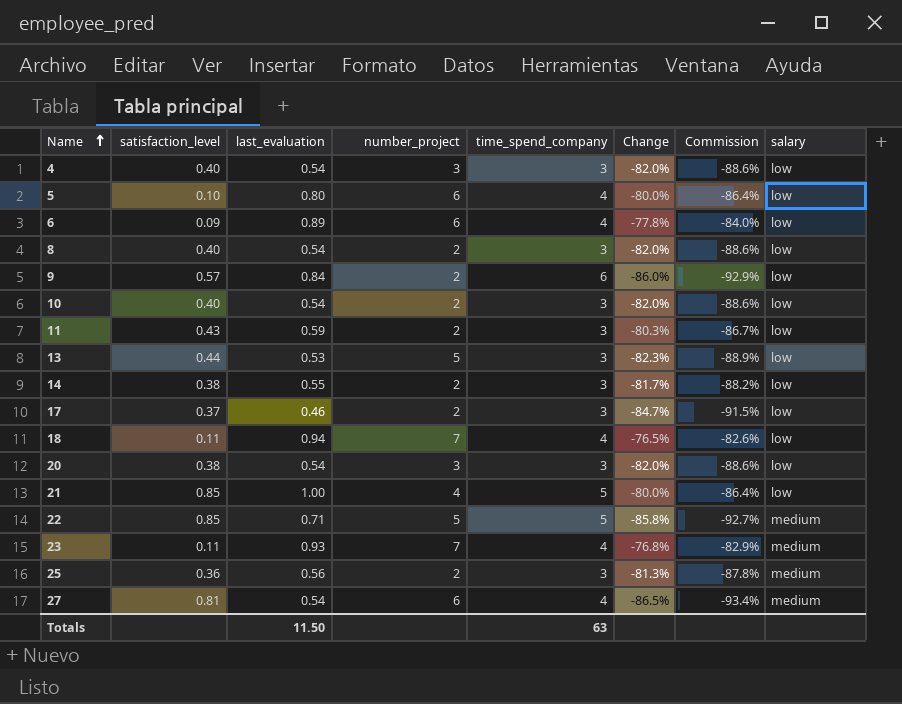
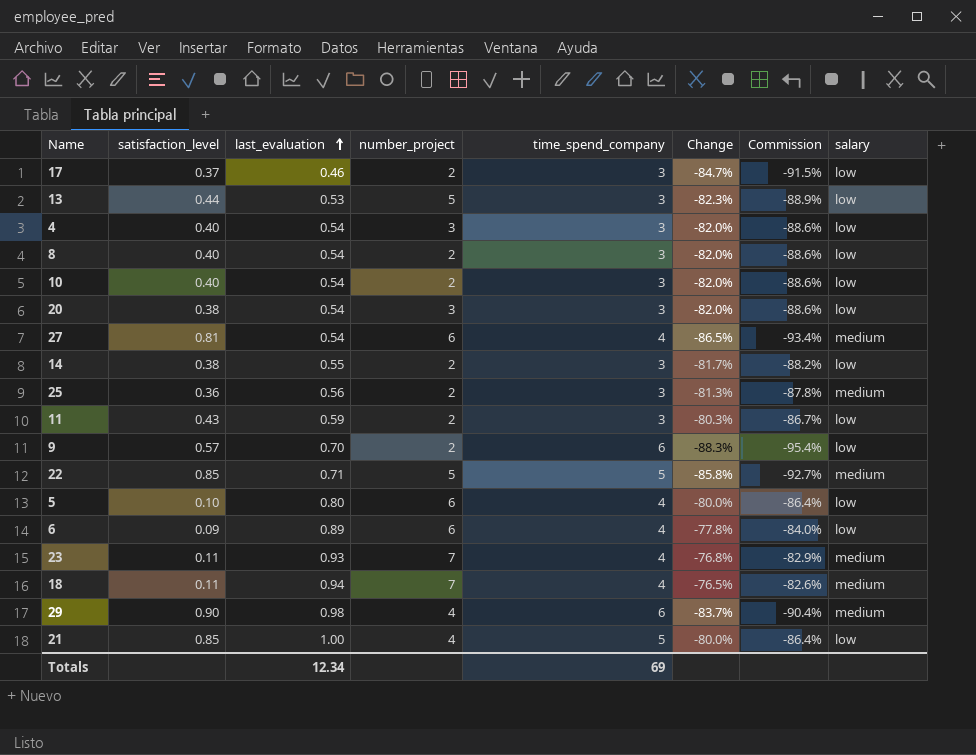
row order: Name ascending -> last_evaluation ascending
9 | last_evaluation: 0.84 -> 0.70
9 | Change: -86.0% -> -88.3%
9 | Commission: -92.9% -> -95.4%
18 | salary: low -> medium
row 29: none -> 0.90 | 0.98 | 4 | 6 | -83.7% | -90.4% | medium
Totals | last_evaluation: 11.50 -> 12.34
Totals | time_spend_company: 63 -> 69

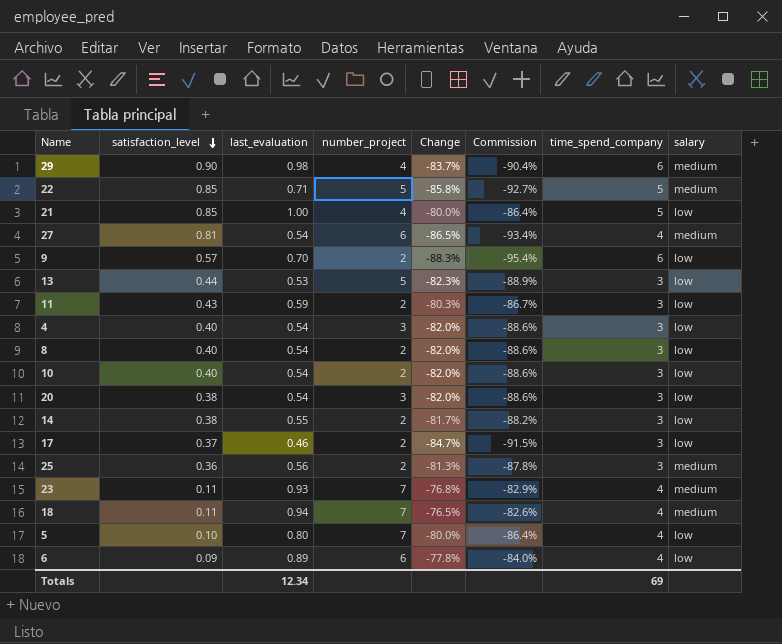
row order: last_evaluation ascending -> satisfaction_level descending
column time_spend_company | position: 5 -> 7
5 | number_project: 6 -> 7

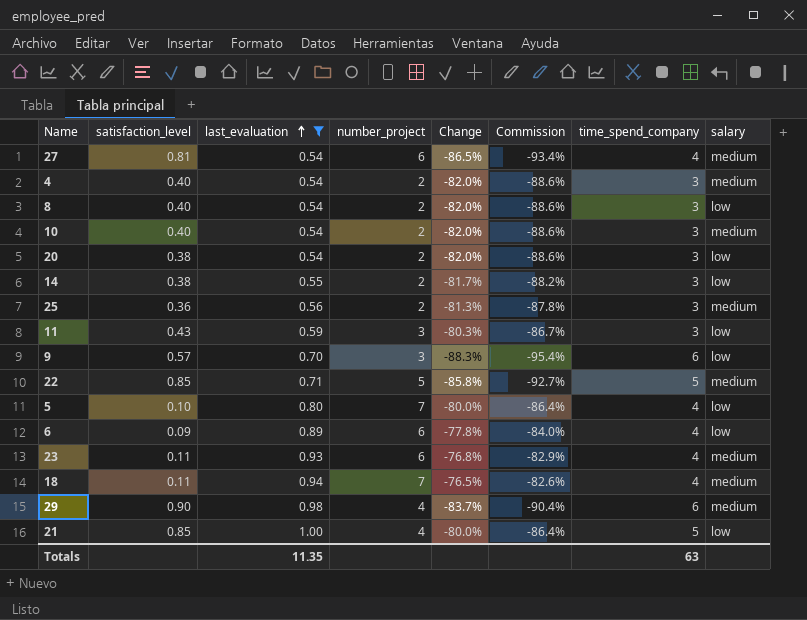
filter: none -> last_evaluation >= 0.54
row order: satisfaction_level descending -> last_evaluation ascending
4 | number_project: 3 -> 2
4 | salary: low -> medium
10 | salary: low -> medium
20 | number_project: 3 -> 2
11 | number_project: 2 -> 3
9 | number_project: 2 -> 3
23 | number_project: 7 -> 6
Totals | last_evaluation: 12.34 -> 11.35
Totals | time_spend_company: 69 -> 63

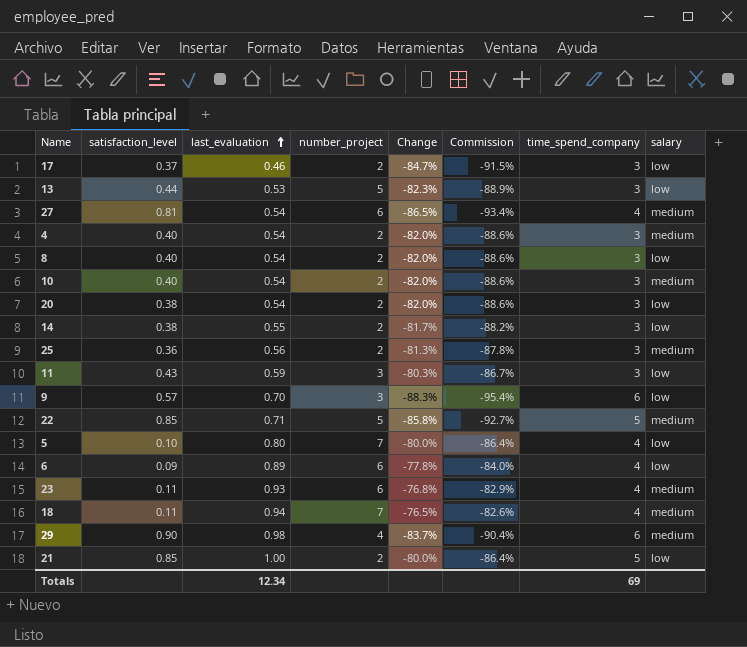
filter: last_evaluation >= 0.54 -> none
21 | number_project: 4 -> 2
Totals | last_evaluation: 11.35 -> 12.34
Totals | time_spend_company: 63 -> 69

